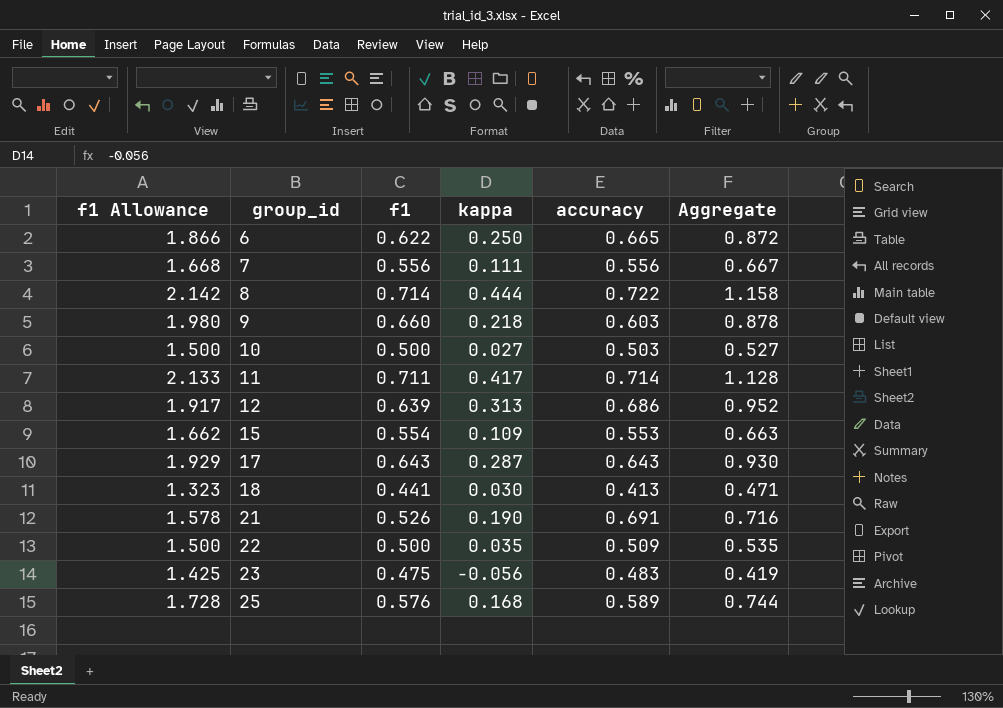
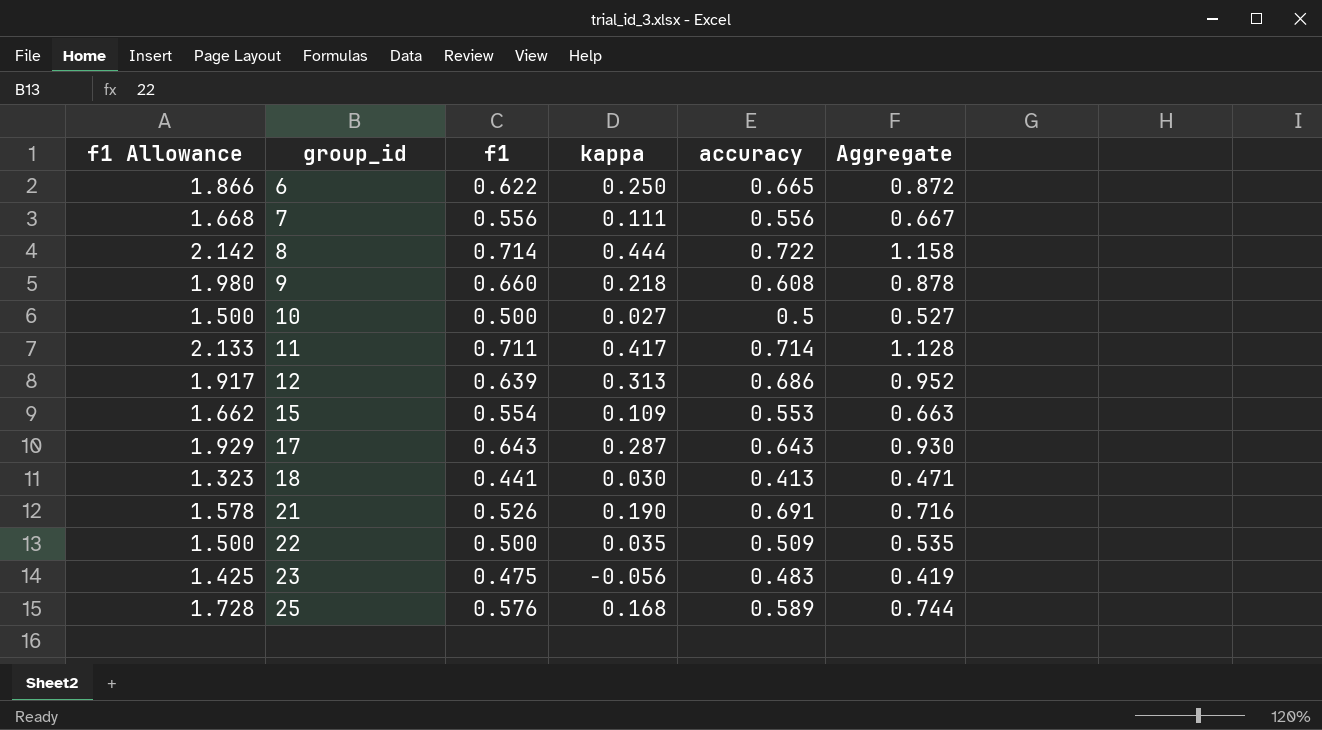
9 | accuracy: 0.603 -> 0.608
10 | accuracy: 0.503 -> 0.5

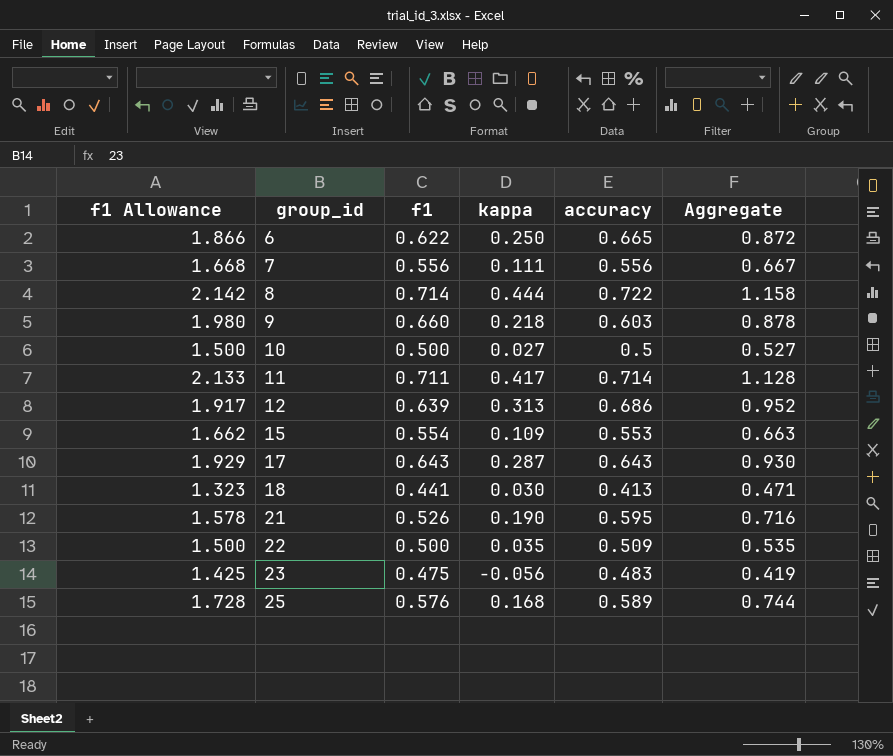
9 | accuracy: 0.608 -> 0.603
21 | accuracy: 0.691 -> 0.595

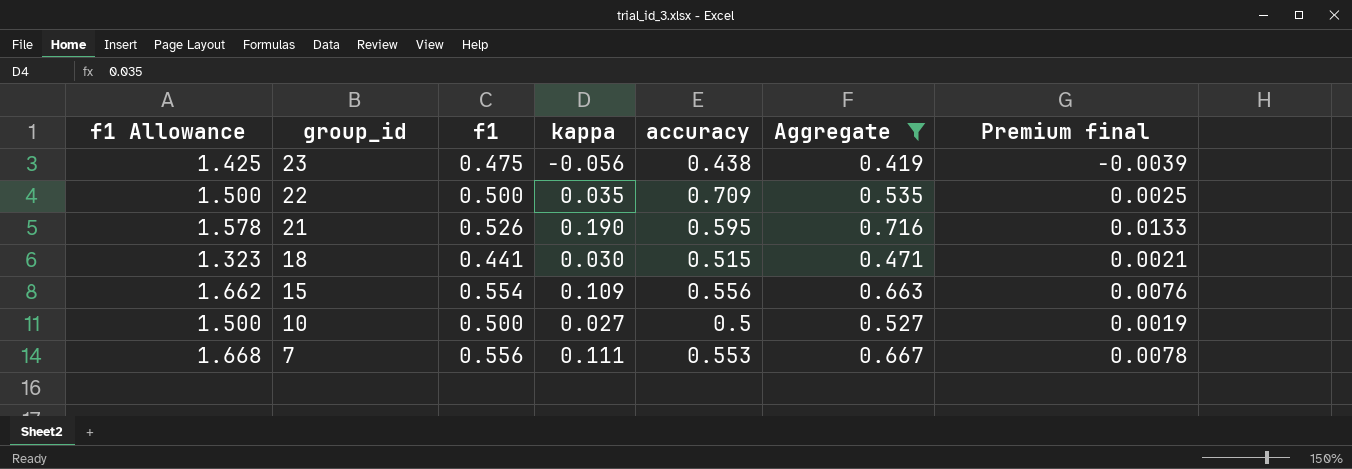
filter: none -> Aggregate <= 0.716
row order: group_id ascending -> group_id descending
column Premium final | formula: none -> [kappa] * 0.07
23 | accuracy: 0.483 -> 0.438
22 | accuracy: 0.509 -> 0.709
18 | accuracy: 0.413 -> 0.515
15 | accuracy: 0.553 -> 0.556
7 | accuracy: 0.556 -> 0.553

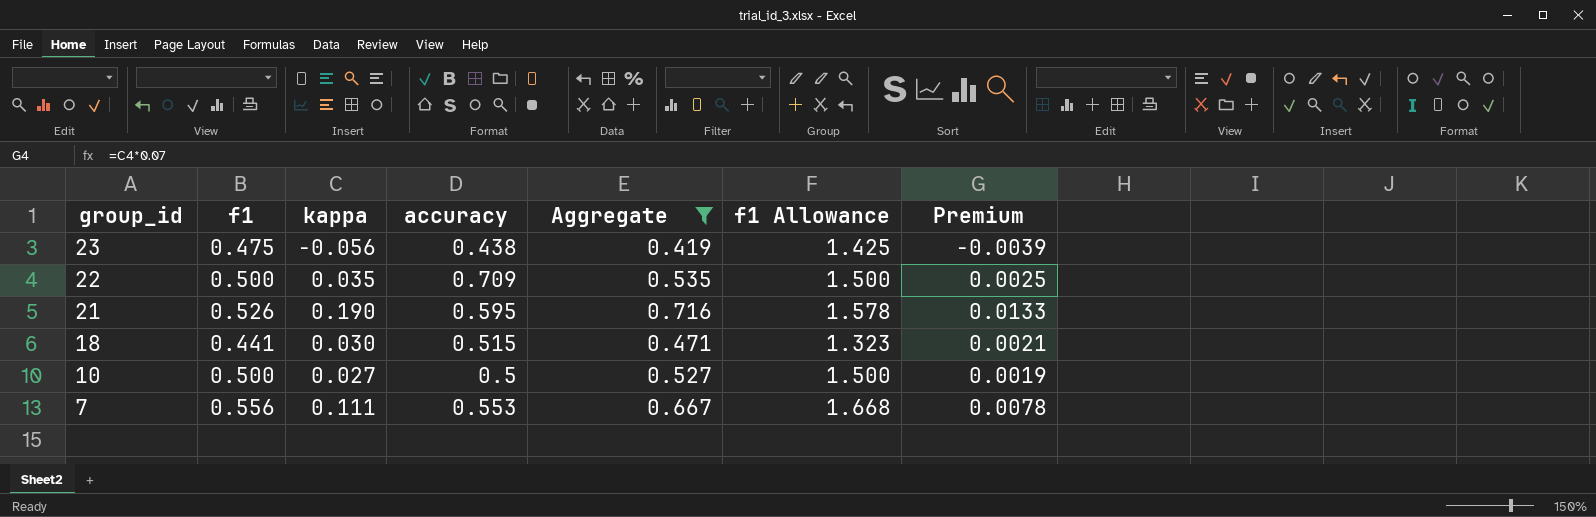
column f1 Allowance | position: 1 -> 6
column name: Premium final -> Premium
row 15: 1.662 | 0.554 | 0.109 | 0.556 | 0.663 | 0.0076 -> none

